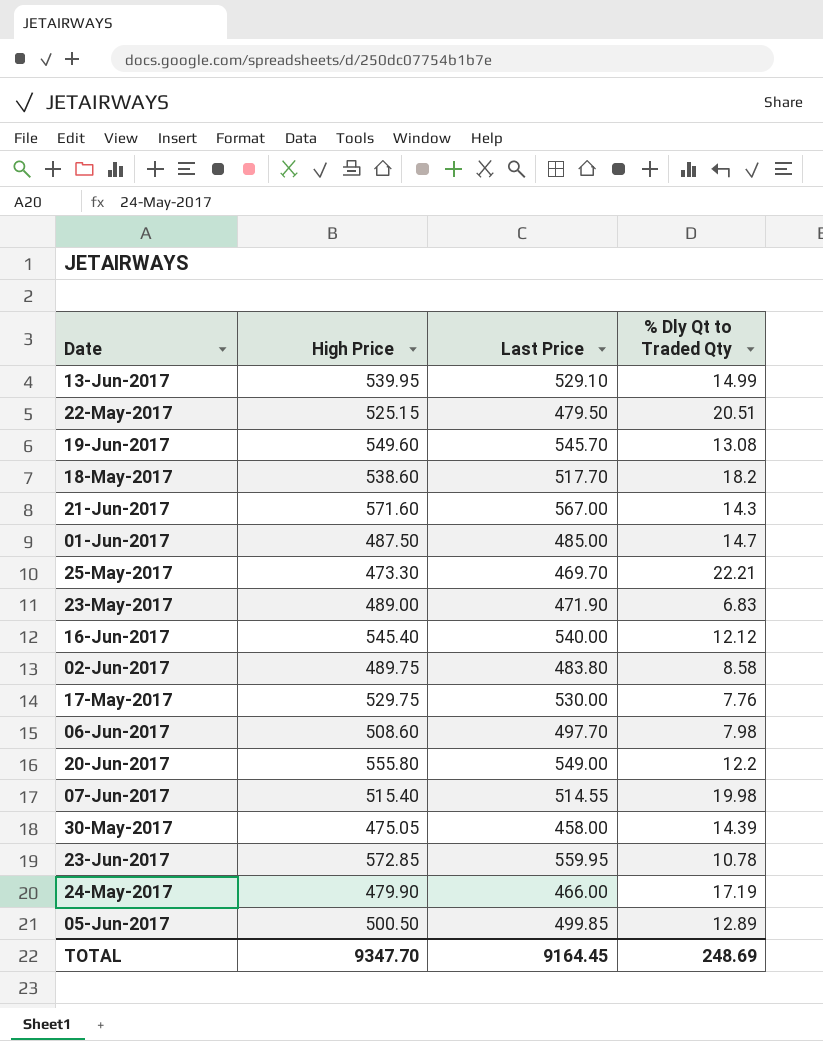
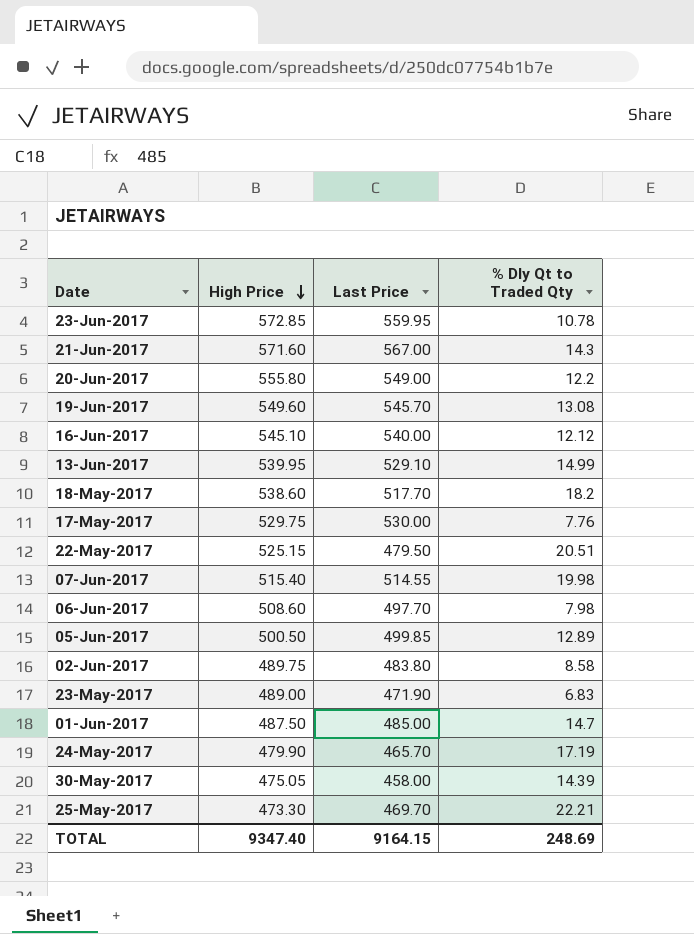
row order: none -> High Price descending
16-Jun-2017 | High Price: 545.40 -> 545.10
24-May-2017 | Last Price: 466.00 -> 465.70
TOTAL | High Price: 9347.70 -> 9347.40
TOTAL | Last Price: 9164.45 -> 9164.15

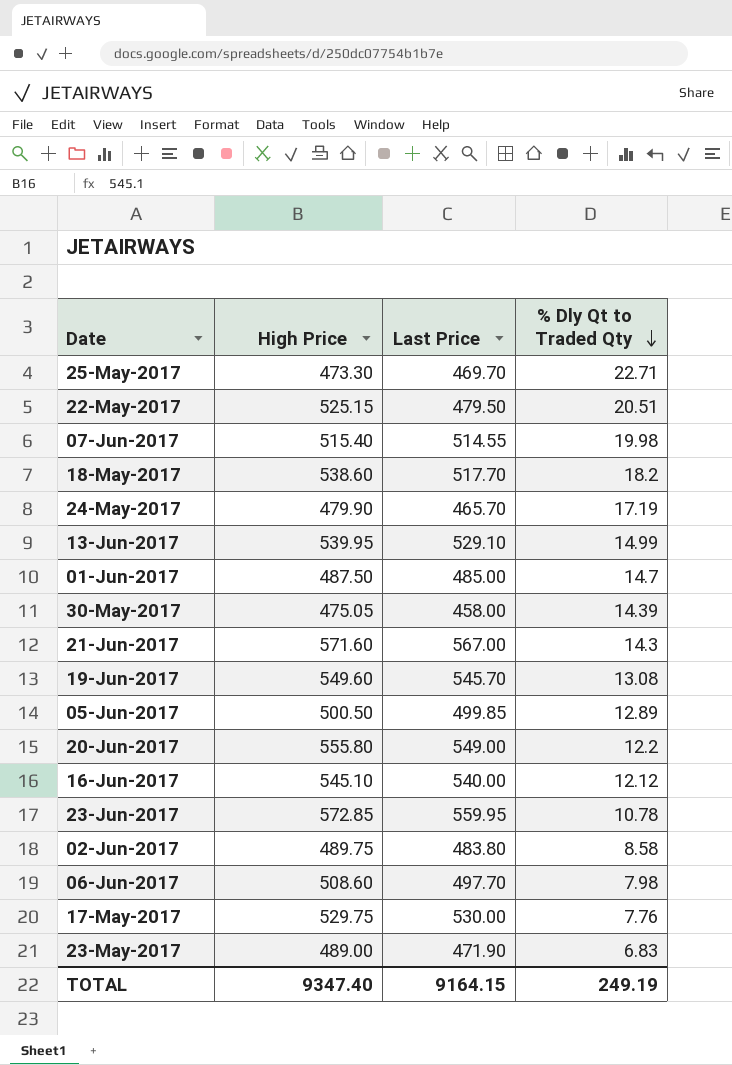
row order: High Price descending -> % Dly Qt to Traded Qty descending
25-May-2017 | % Dly Qt to Traded Qty: 22.21 -> 22.71
TOTAL | % Dly Qt to Traded Qty: 248.69 -> 249.19

